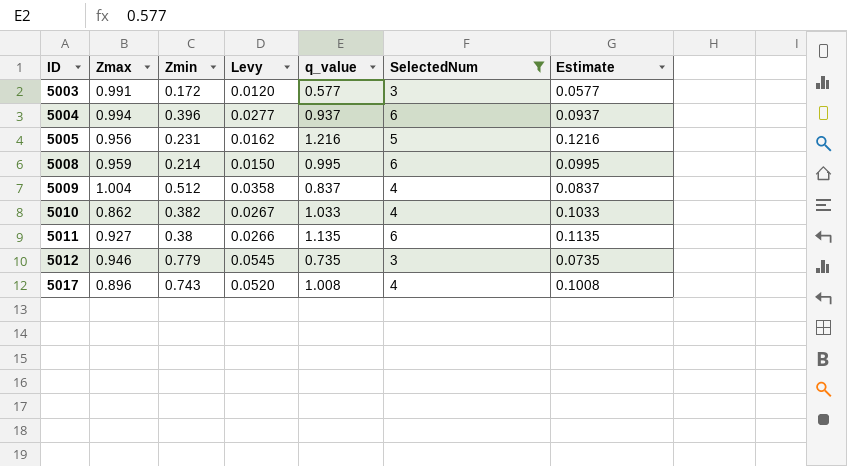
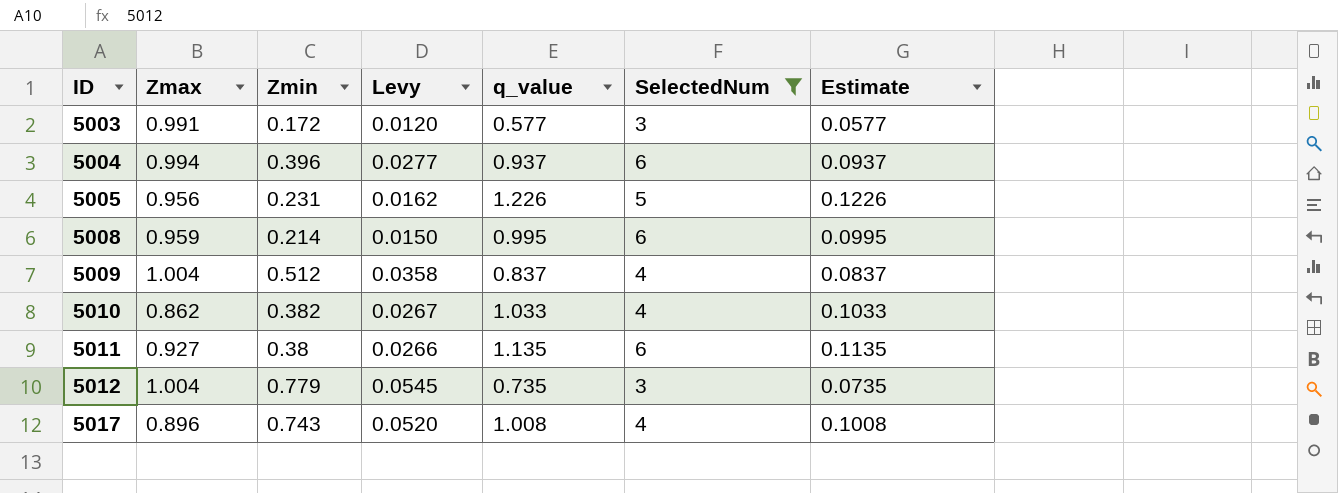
5005 | q_value: 1.216 -> 1.226
5005 | Estimate: 0.1216 -> 0.1226
5012 | Zmax: 0.946 -> 1.004

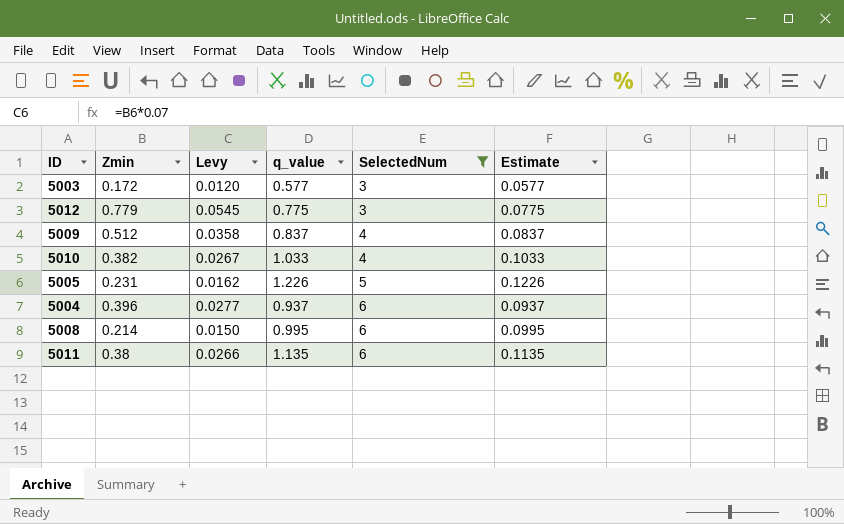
row order: ID ascending -> SelectedNum ascending
column Zmax | position: 2 -> none
row 5017: 0.896 | 0.743 | 0.0520 | 1.008 | 4 | 0.1008 -> none
5012 | q_value: 0.735 -> 0.775
5012 | Estimate: 0.0735 -> 0.0775

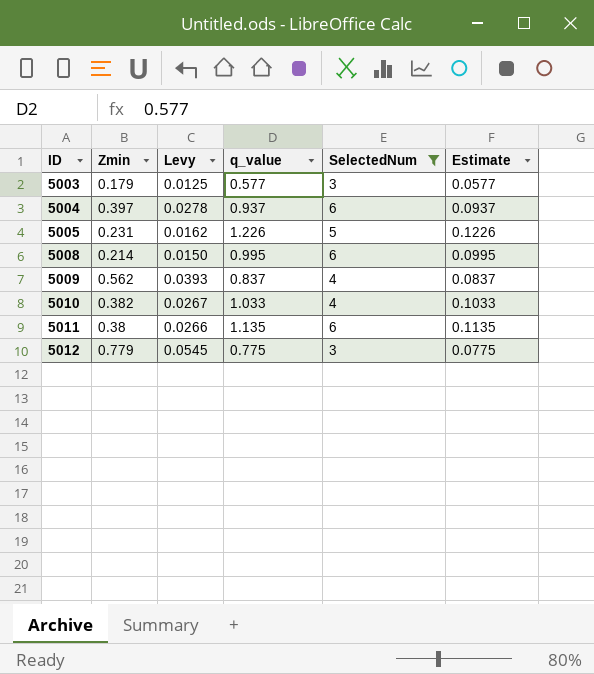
row order: SelectedNum ascending -> ID ascending
5003 | Zmin: 0.172 -> 0.179
5003 | Levy: 0.0120 -> 0.0125
5004 | Zmin: 0.396 -> 0.397
5004 | Levy: 0.0277 -> 0.0278
5009 | Zmin: 0.512 -> 0.562
5009 | Levy: 0.0358 -> 0.0393

